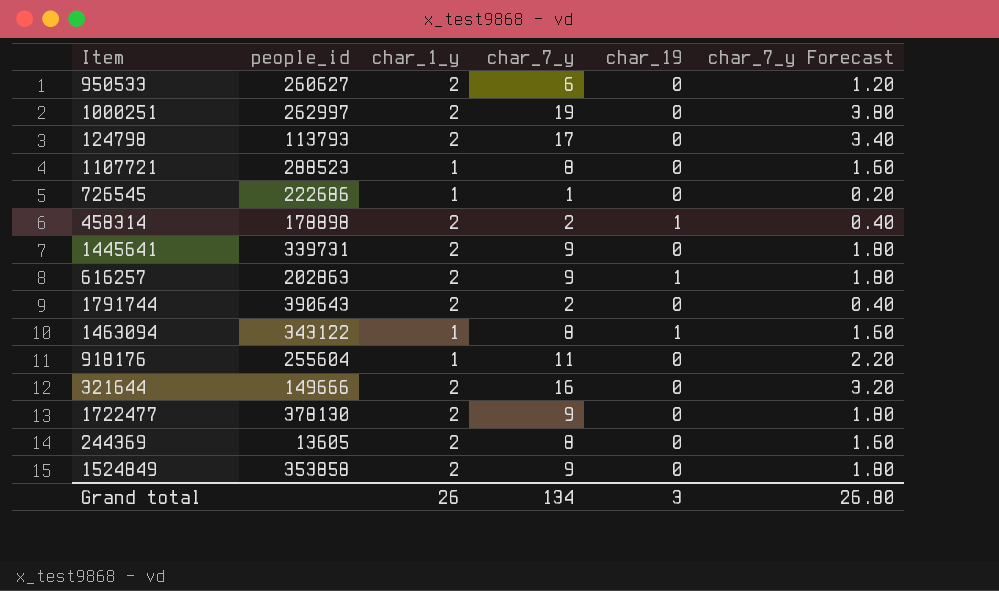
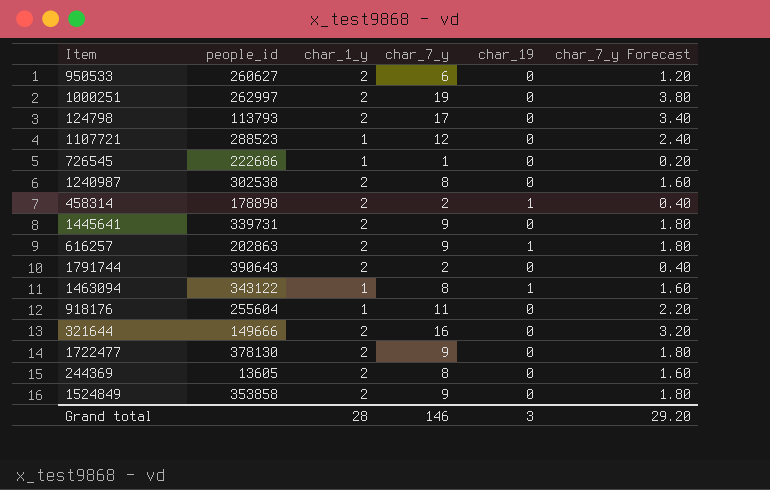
1107721 | char_7_y: 8 -> 12
1107721 | char_7_y Forecast: 1.60 -> 2.40
row 1240987: none -> 302538 | 2 | 8 | 0 | 1.60
Grand total | char_1_y: 26 -> 28
Grand total | char_7_y: 134 -> 146
Grand total | char_7_y Forecast: 26.80 -> 29.20

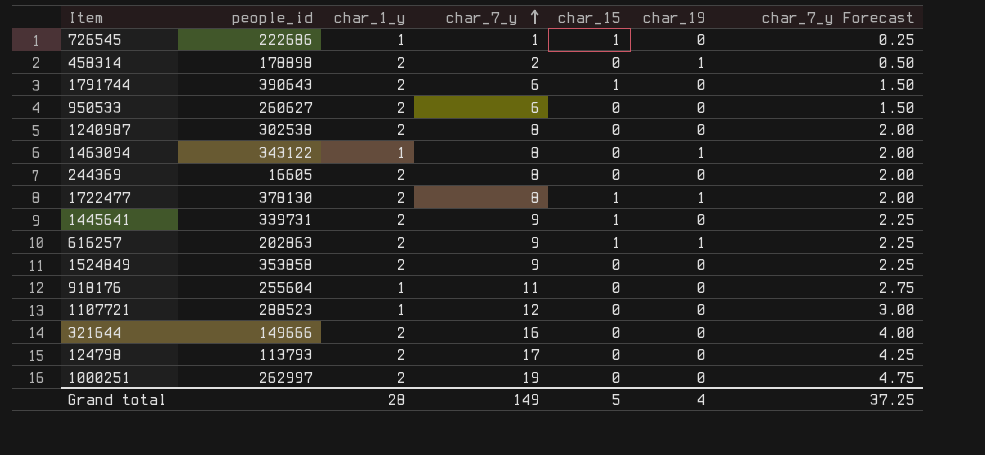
row order: none -> char_7_y ascending
column char_15 | position: none -> 5
column char_7_y Forecast | formula: [char_7_y] * 0.2 -> [char_7_y] * 0.25
1791744 | char_7_y: 2 -> 6
244369 | people_id: 13605 -> 16605
1722477 | char_7_y: 9 -> 8
1722477 | char_19: 0 -> 1
Grand total | char_7_y: 146 -> 149
Grand total | char_19: 3 -> 4
Grand total | char_7_y Forecast: 29.20 -> 37.25

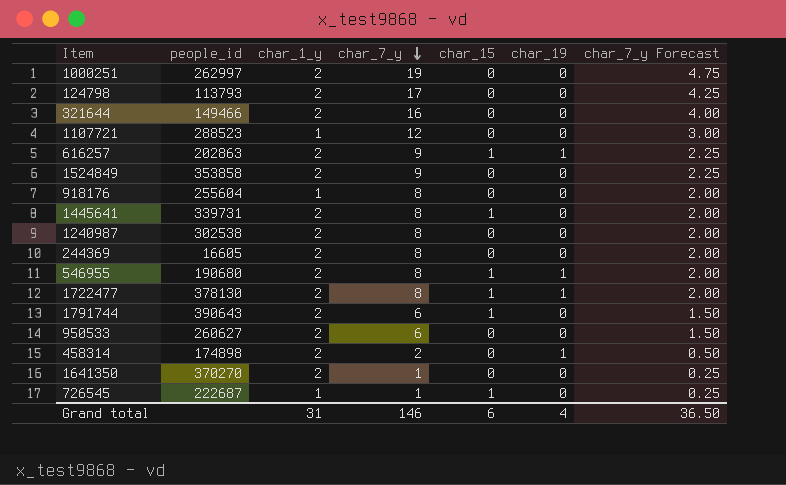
row order: char_7_y ascending -> char_7_y descending
row 1463094: 343122 | 1 | 8 | 0 | 1 | 2.00 -> none
321644 | people_id: 149666 -> 149466
918176 | char_7_y: 11 -> 8
918176 | char_7_y Forecast: 2.75 -> 2.00
1445641 | char_7_y: 9 -> 8
1445641 | char_7_y Forecast: 2.25 -> 2.00
row 546955: none -> 190680 | 2 | 8 | 1 | 1 | 2.00
458314 | people_id: 178898 -> 174898
row 1641350: none -> 370270 | 2 | 1 | 0 | 0 | 0.25
726545 | people_id: 222686 -> 222687
Grand total | char_1_y: 28 -> 31
Grand total | char_7_y: 149 -> 146
Grand total | char_15: 5 -> 6
Grand total | char_7_y Forecast: 37.25 -> 36.50

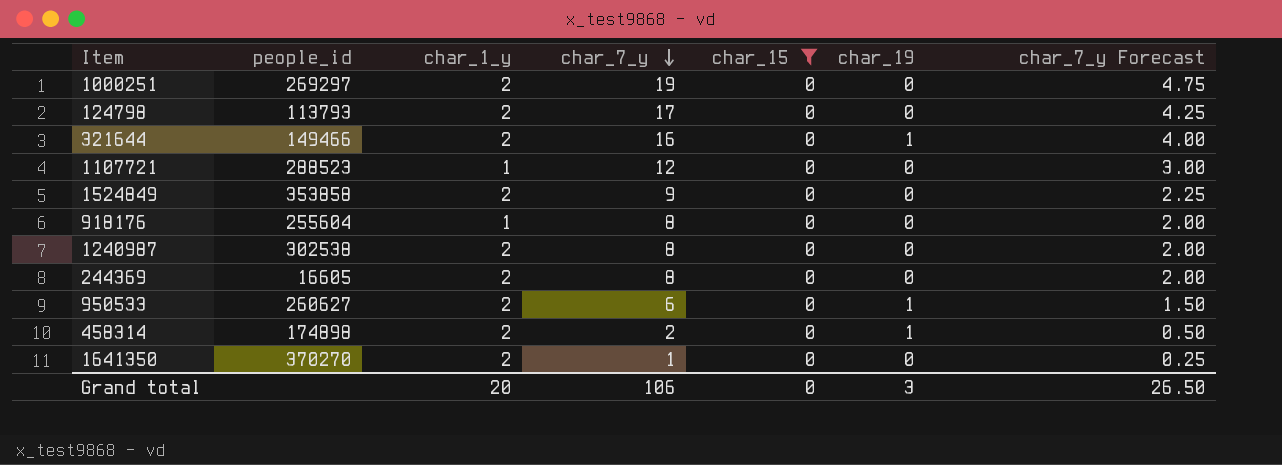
filter: none -> char_15 = 0
1000251 | people_id: 262997 -> 269297
321644 | char_19: 0 -> 1
950533 | char_19: 0 -> 1
Grand total | char_1_y: 31 -> 20
Grand total | char_7_y: 146 -> 106
Grand total | char_15: 6 -> 0
Grand total | char_19: 4 -> 3
Grand total | char_7_y Forecast: 36.50 -> 26.50

